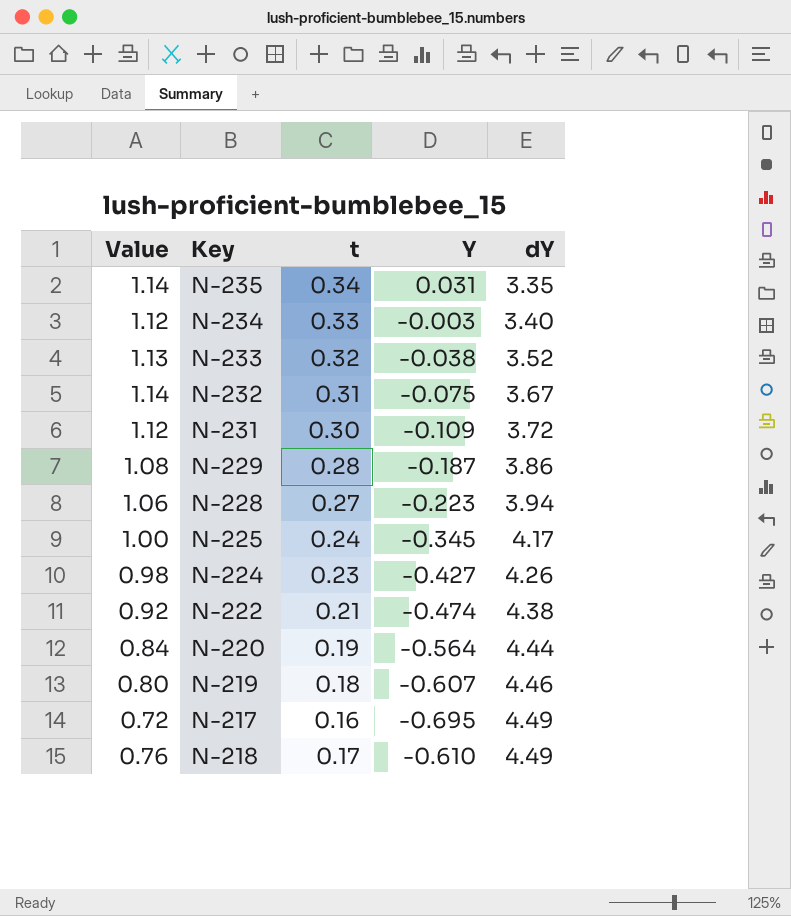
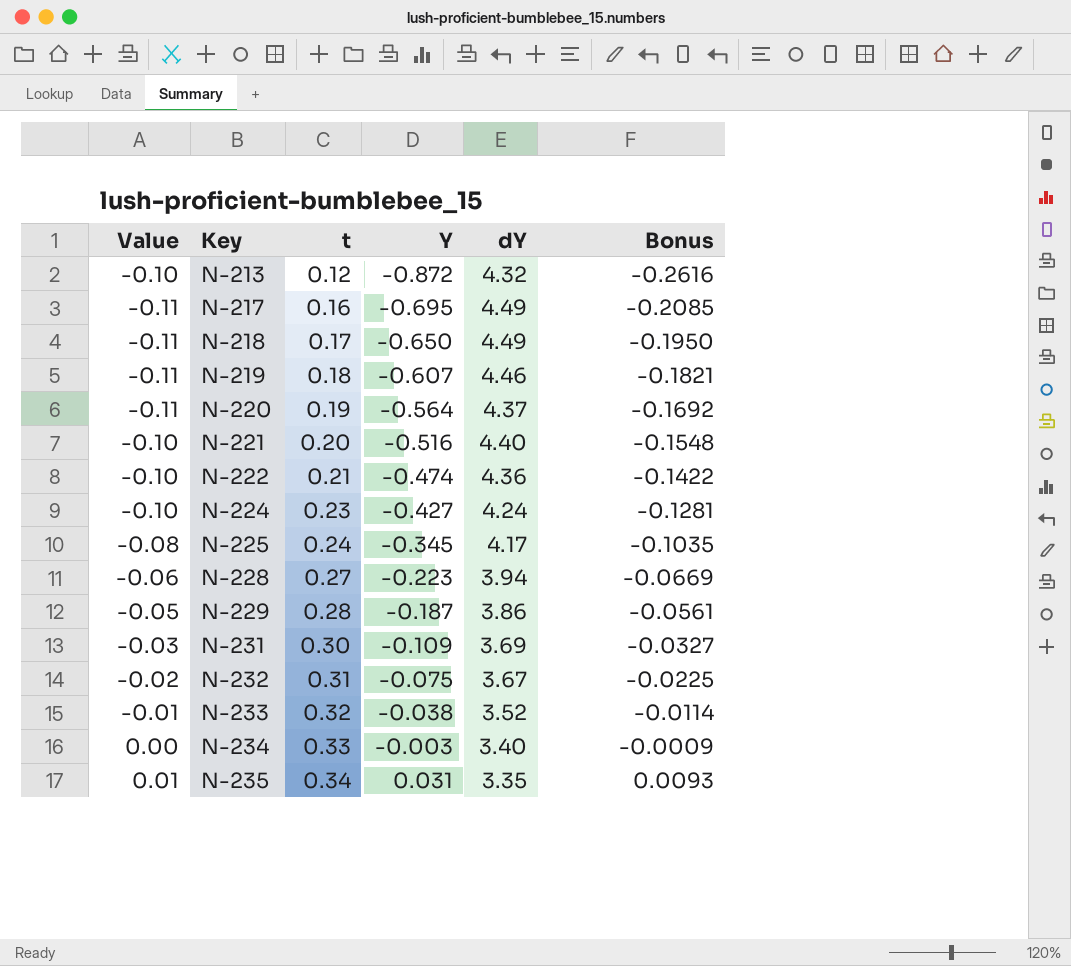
row order: dY ascending -> Key ascending
column Value | formula: [t] * [dY] -> [t] * [Y]
column Bonus | formula: none -> [Y] * 0.3
row N-213: none -> -0.10 | 0.12 | -0.872 | 4.32 | -0.2616
N-218 | Y: -0.610 -> -0.650
N-220 | dY: 4.44 -> 4.37
row N-221: none -> -0.10 | 0.20 | -0.516 | 4.40 | -0.1548
N-222 | dY: 4.38 -> 4.36
N-224 | dY: 4.26 -> 4.24
N-231 | dY: 3.72 -> 3.69

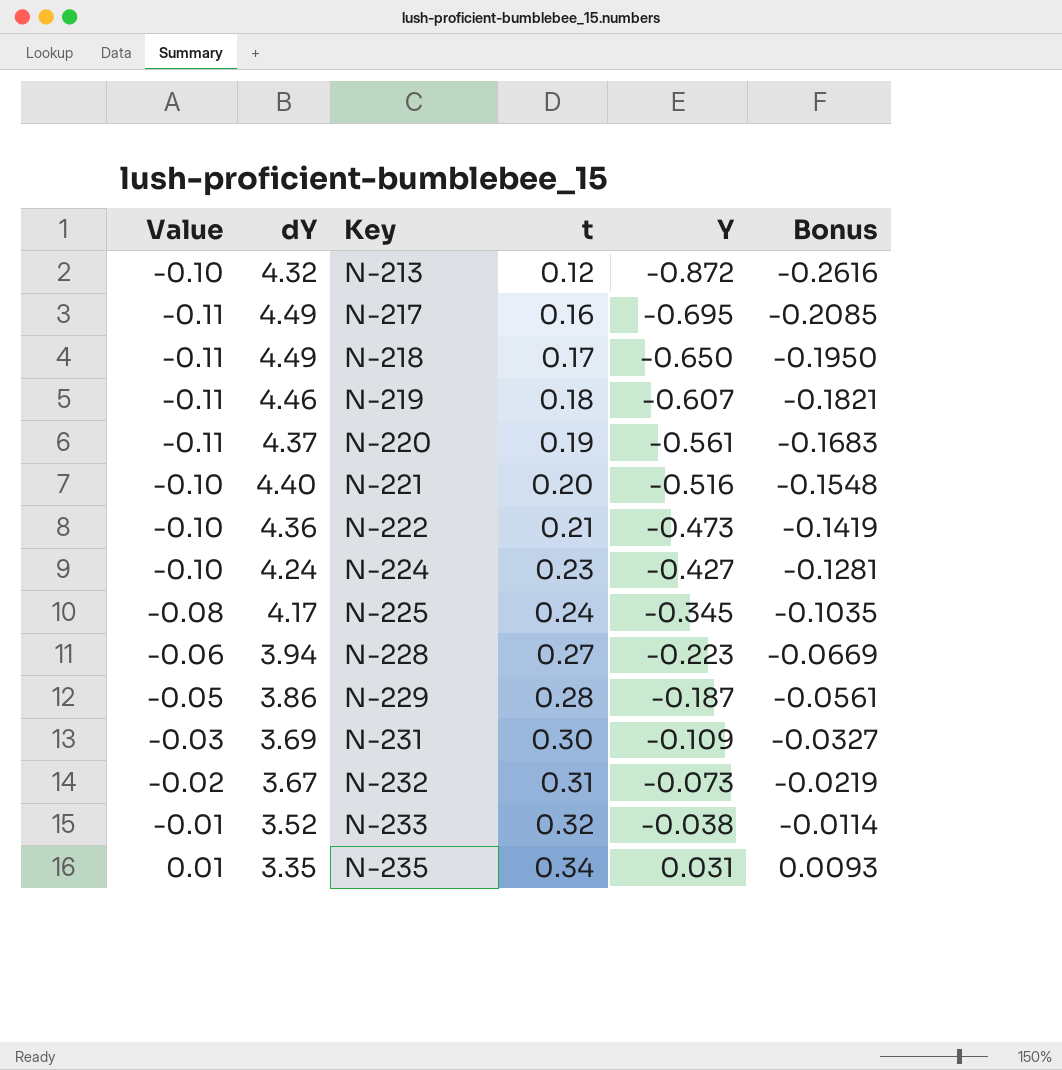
column dY | position: 5 -> 2
row N-234: 0.00 | 0.33 | -0.003 | 3.40 | -0.0009 -> none
N-220 | Y: -0.564 -> -0.561
N-220 | Bonus: -0.1692 -> -0.1683
N-222 | Y: -0.474 -> -0.473
N-222 | Bonus: -0.1422 -> -0.1419
N-232 | Y: -0.075 -> -0.073
N-232 | Bonus: -0.0225 -> -0.0219

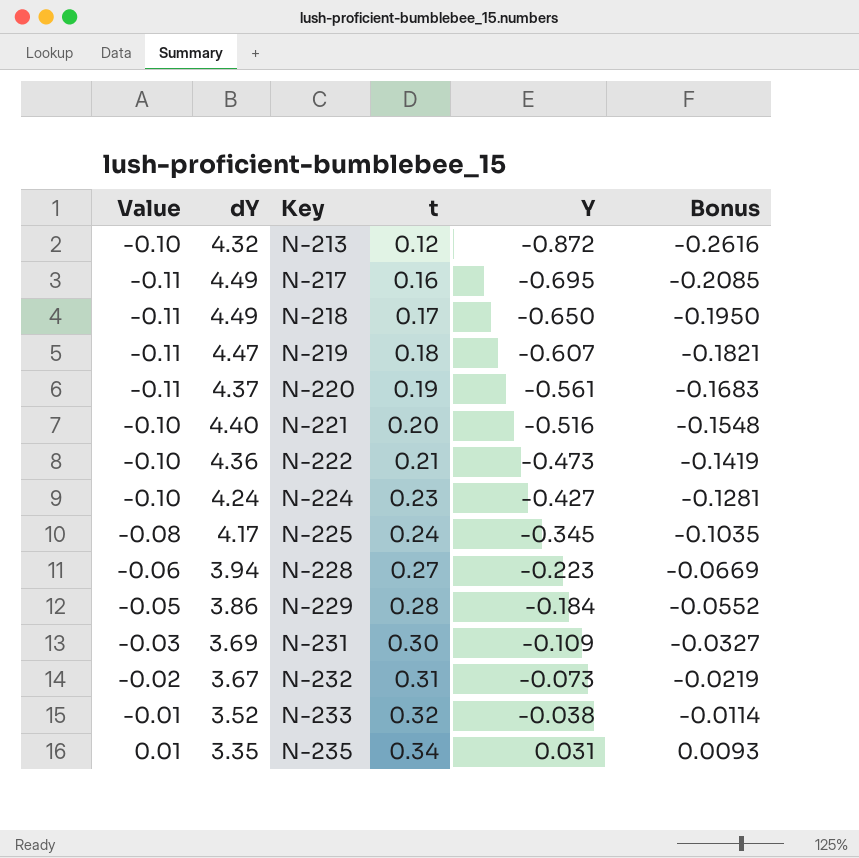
N-219 | dY: 4.46 -> 4.47
N-229 | Y: -0.187 -> -0.184
N-229 | Bonus: -0.0561 -> -0.0552

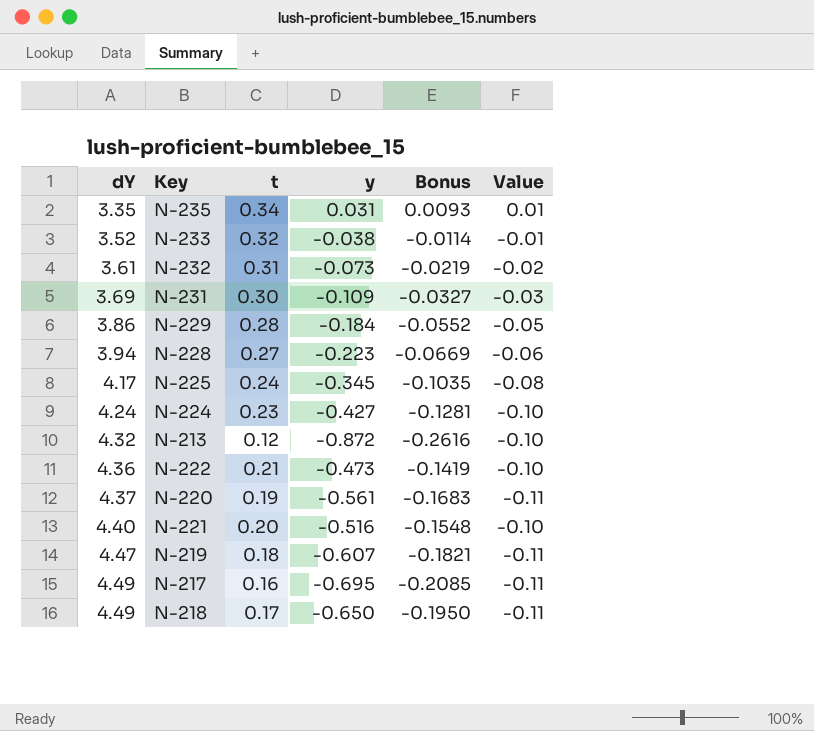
row order: Key ascending -> dY ascending
column name: Y -> y
column Value | position: 1 -> 6
N-232 | dY: 3.67 -> 3.61

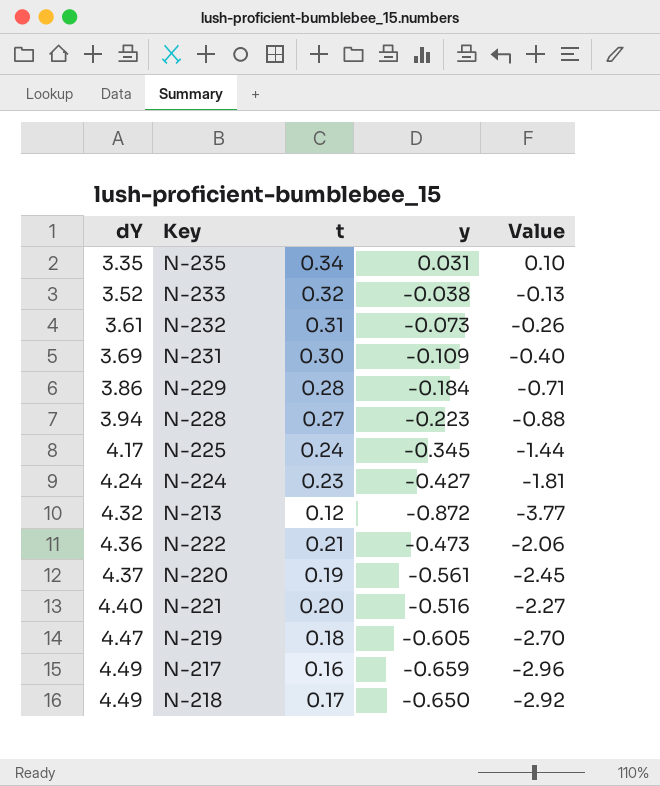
column Bonus | formula: [y] * 0.3 -> none
column Value | formula: [t] * [y] -> [dY] * [y]
N-219 | y: -0.607 -> -0.605
N-217 | y: -0.695 -> -0.659

